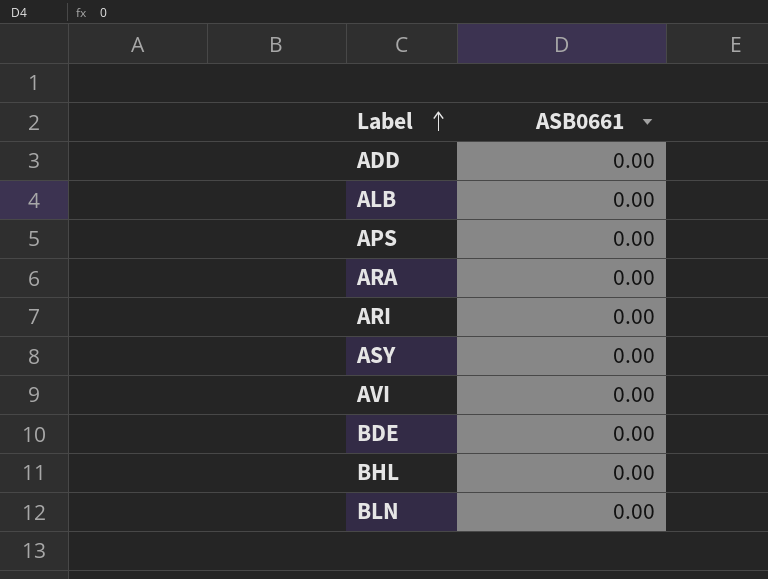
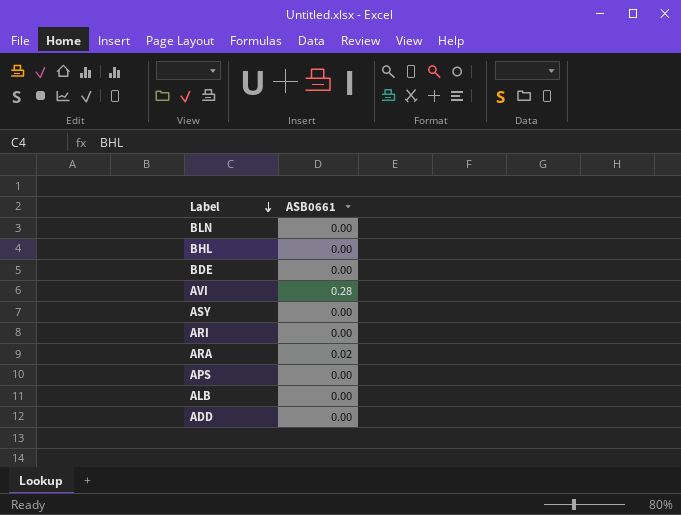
row order: Label ascending -> Label descending
AVI | ASB0661: 0.00 -> 0.28
ARA | ASB0661: 0.00 -> 0.02

